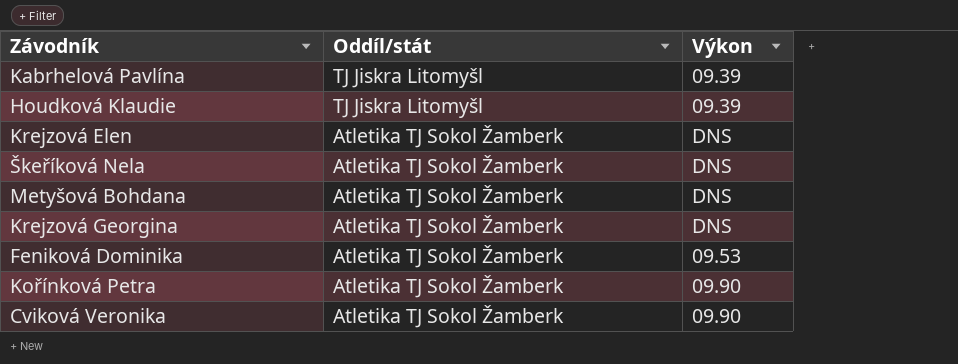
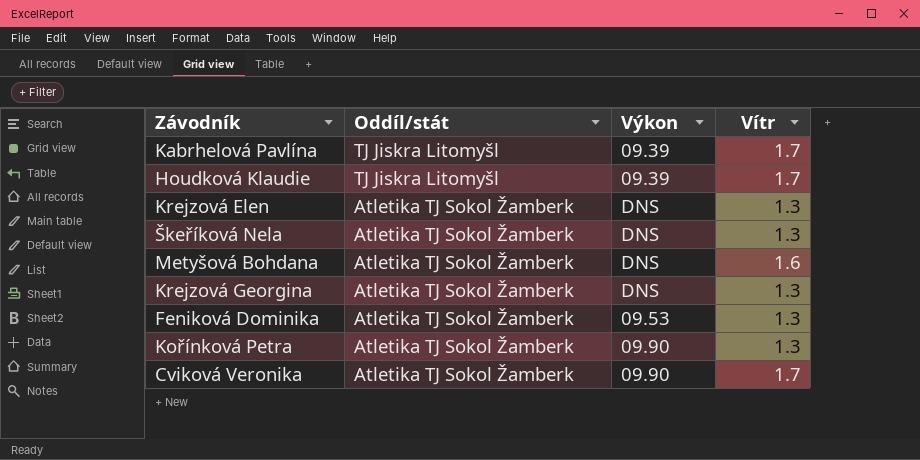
column Vítr | position: none -> 4

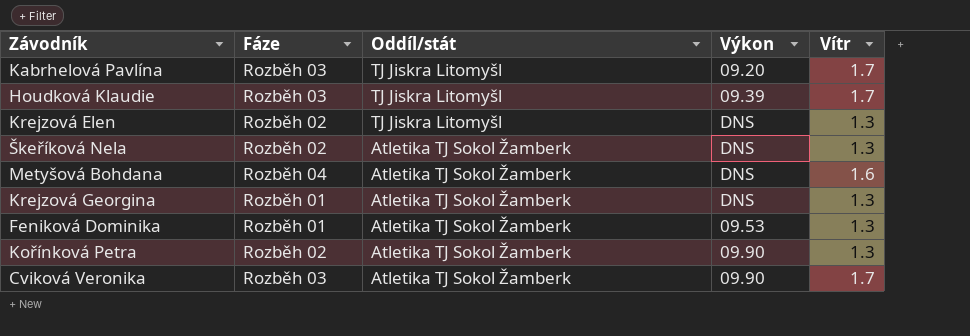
column Fáze | position: none -> 2
Kabrhelová Pavlína | Výkon: 09.39 -> 09.20
Krejzová Elen | Oddíl/stát: Atletika TJ Sokol Žamberk -> TJ Jiskra Litomyšl

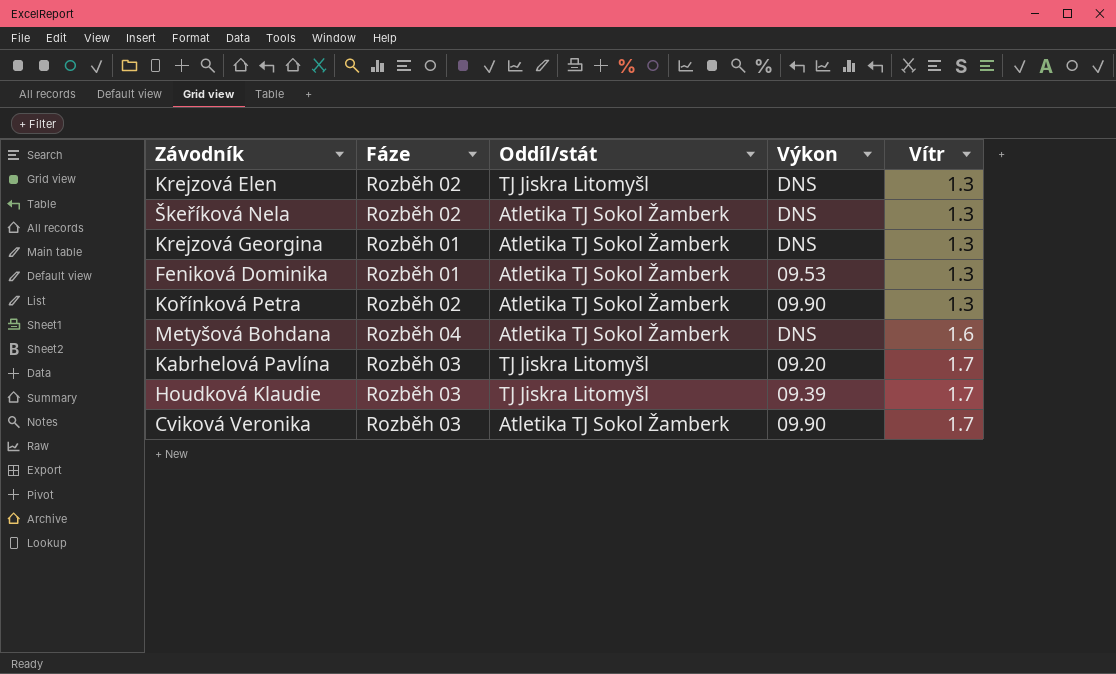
row order: Oddíl/stát descending -> Vítr ascending

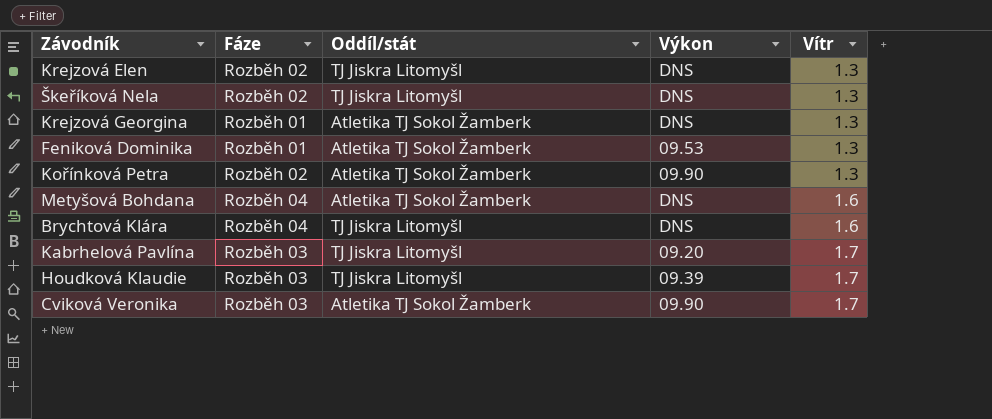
Škeříková Nela | Oddíl/stát: Atletika TJ Sokol Žamberk -> TJ Jiskra Litomyšl
row Brychtová Klára: none -> Rozběh 04 | TJ Jiskra Litomyšl | DNS | 1.6

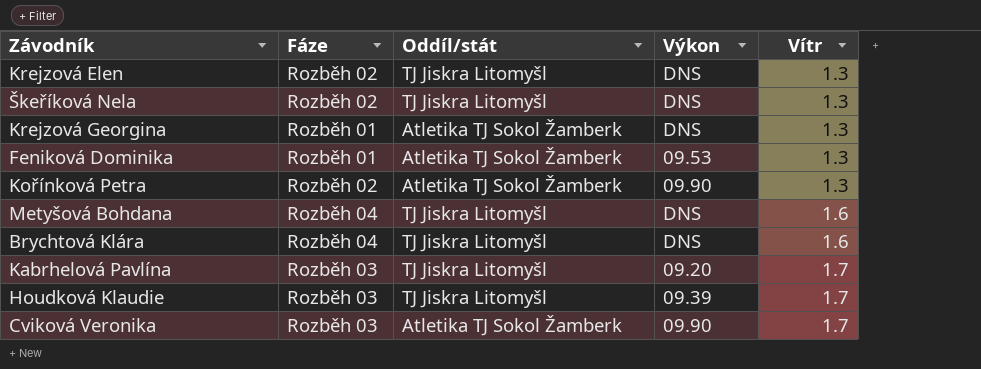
Metyšová Bohdana | Oddíl/stát: Atletika TJ Sokol Žamberk -> TJ Jiskra Litomyšl

